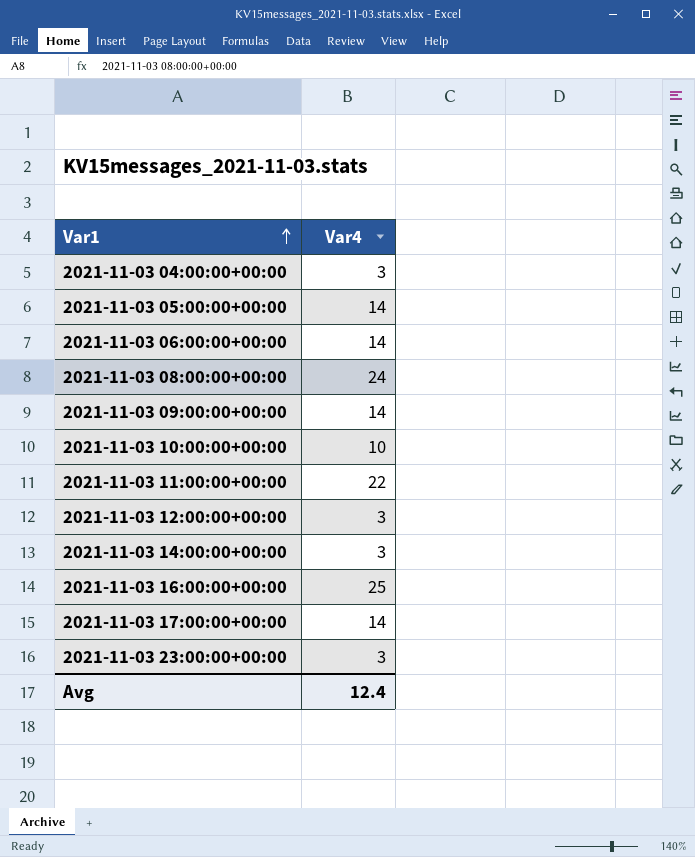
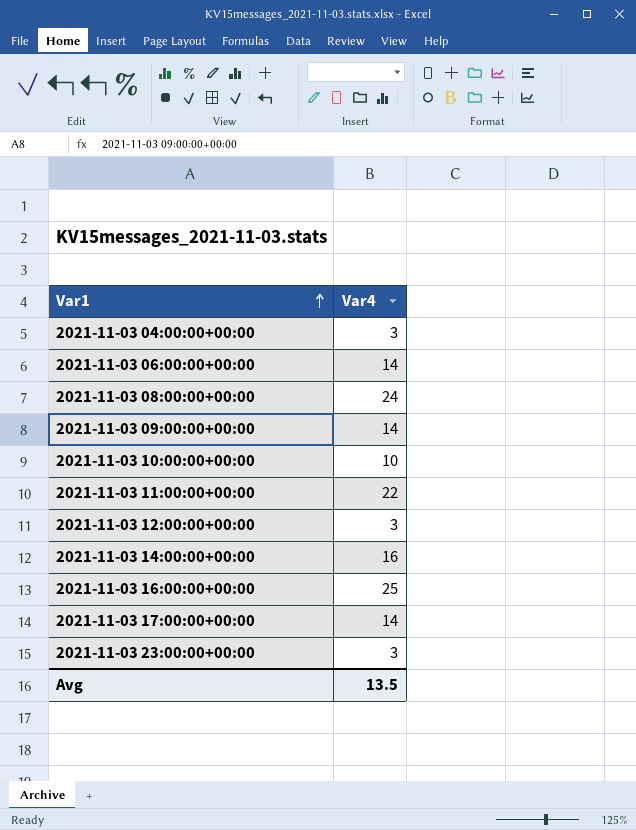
row 2021-11-03 05:00:00+00:00: 14 -> none
2021-11-03 14:00:00+00:00 | Var4: 3 -> 16
Avg | Var4: 12.4 -> 13.5

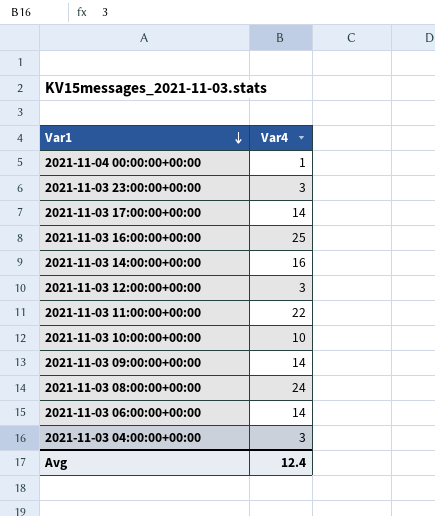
row order: Var1 ascending -> Var1 descending
row 2021-11-04 00:00:00+00:00: none -> 1
Avg | Var4: 13.5 -> 12.4

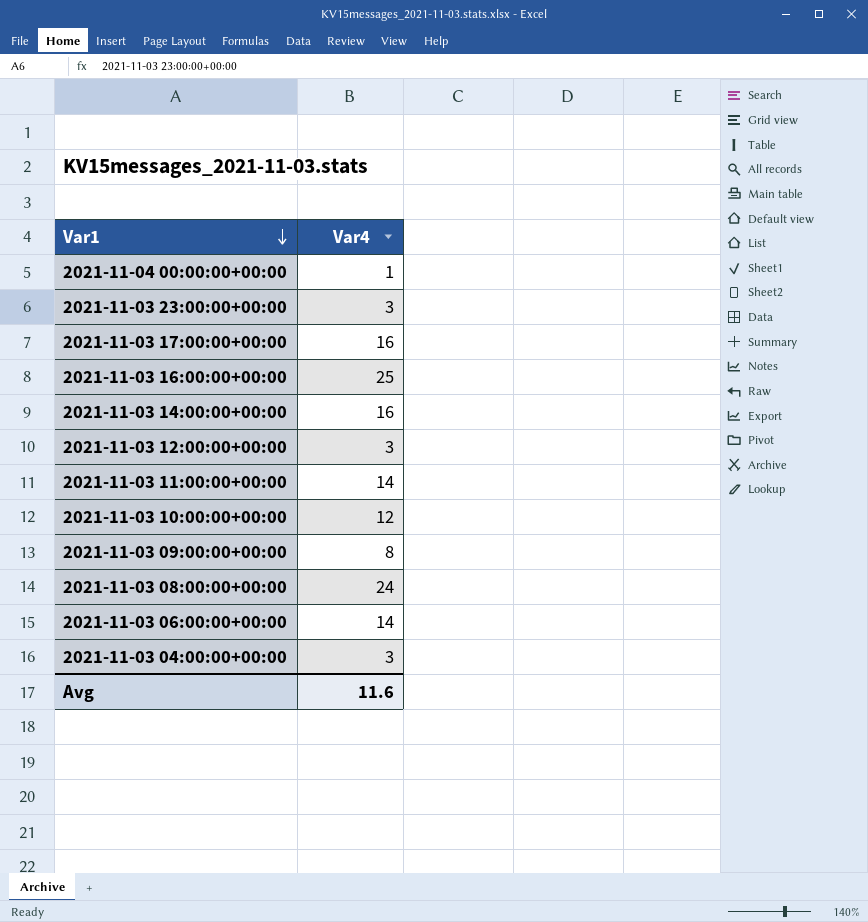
2021-11-03 17:00:00+00:00 | Var4: 14 -> 16
2021-11-03 11:00:00+00:00 | Var4: 22 -> 14
2021-11-03 10:00:00+00:00 | Var4: 10 -> 12
2021-11-03 09:00:00+00:00 | Var4: 14 -> 8
Avg | Var4: 12.4 -> 11.6

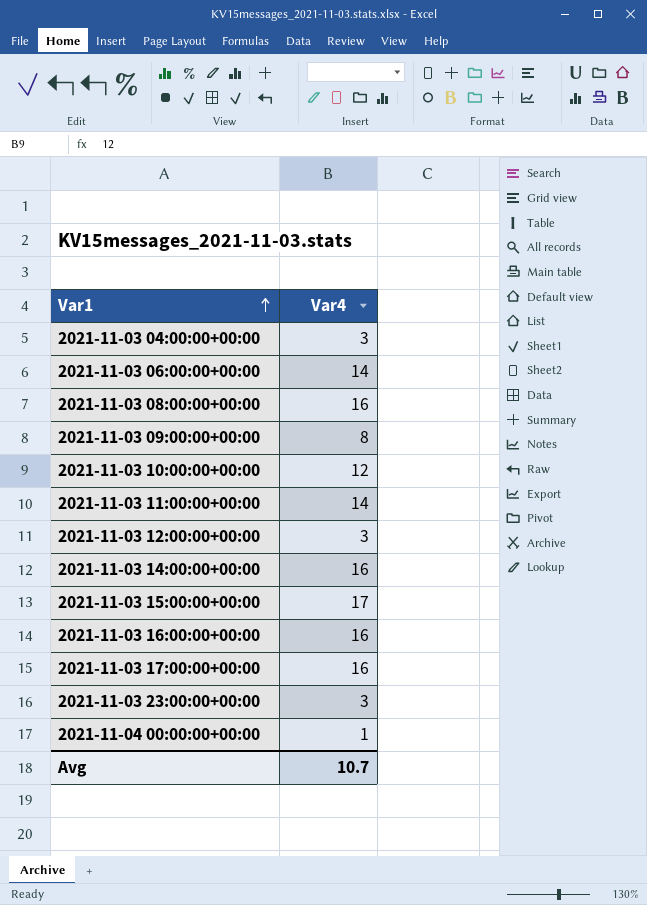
row order: Var1 descending -> Var1 ascending
2021-11-03 08:00:00+00:00 | Var4: 24 -> 16
row 2021-11-03 15:00:00+00:00: none -> 17
2021-11-03 16:00:00+00:00 | Var4: 25 -> 16
Avg | Var4: 11.6 -> 10.7

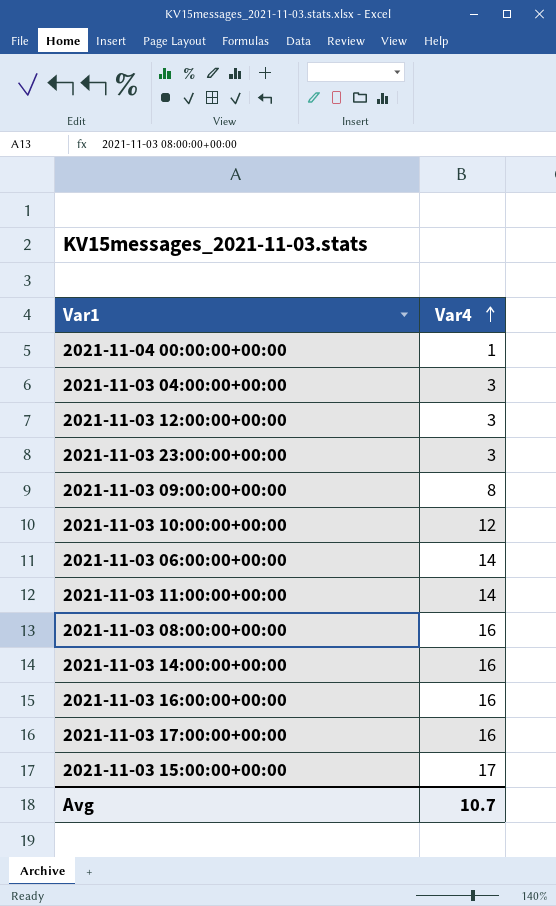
row order: Var1 ascending -> Var4 ascending

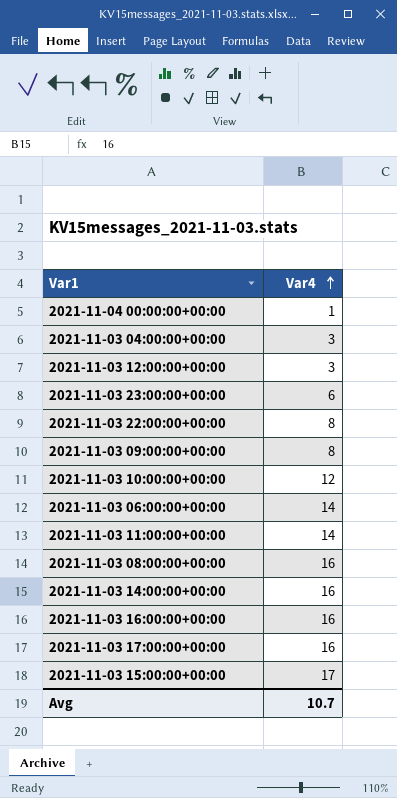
2021-11-03 23:00:00+00:00 | Var4: 3 -> 6
row 2021-11-03 22:00:00+00:00: none -> 8

